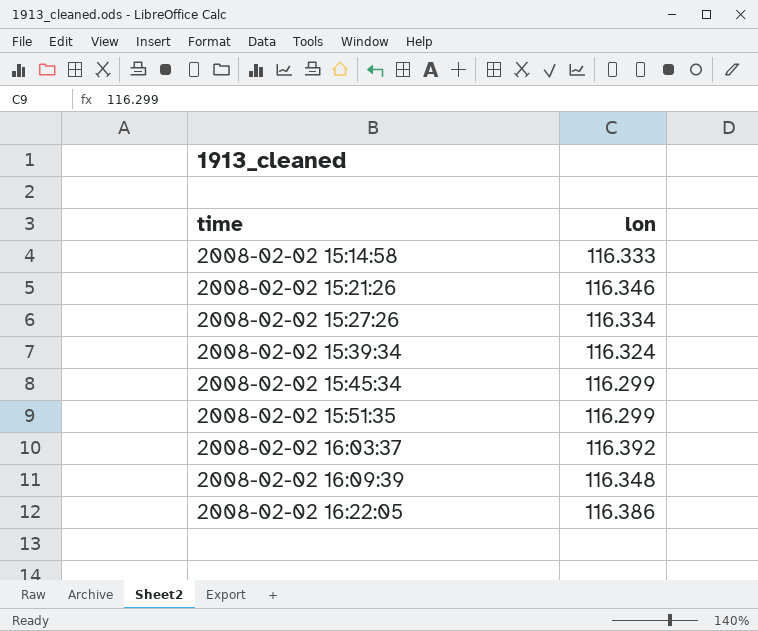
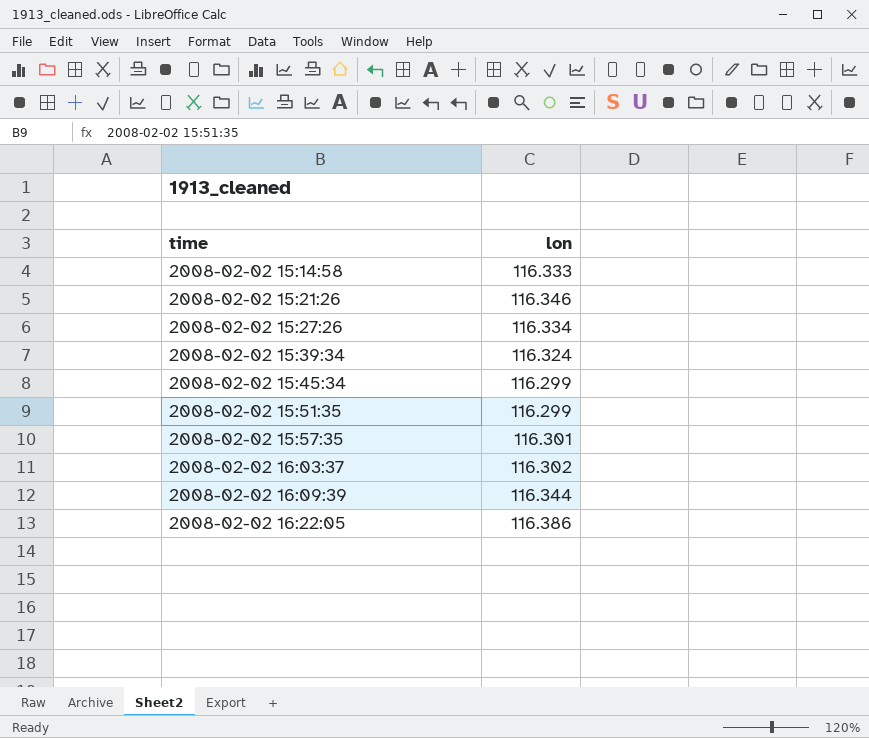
row 2008-02-02 15:57:35: none -> 116.301
2008-02-02 16:03:37 | lon: 116.392 -> 116.302
2008-02-02 16:09:39 | lon: 116.348 -> 116.344

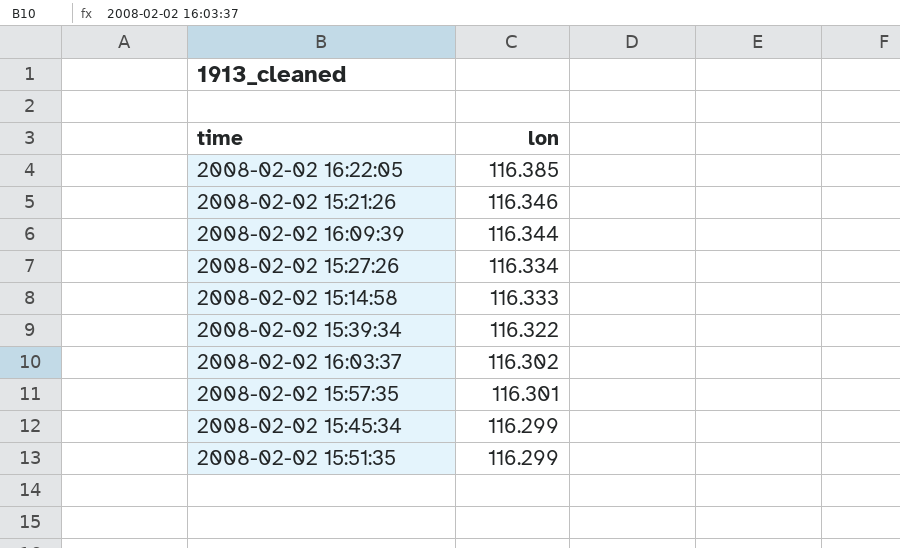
row order: time ascending -> lon descending
2008-02-02 16:22:05 | lon: 116.386 -> 116.385
2008-02-02 15:39:34 | lon: 116.324 -> 116.322

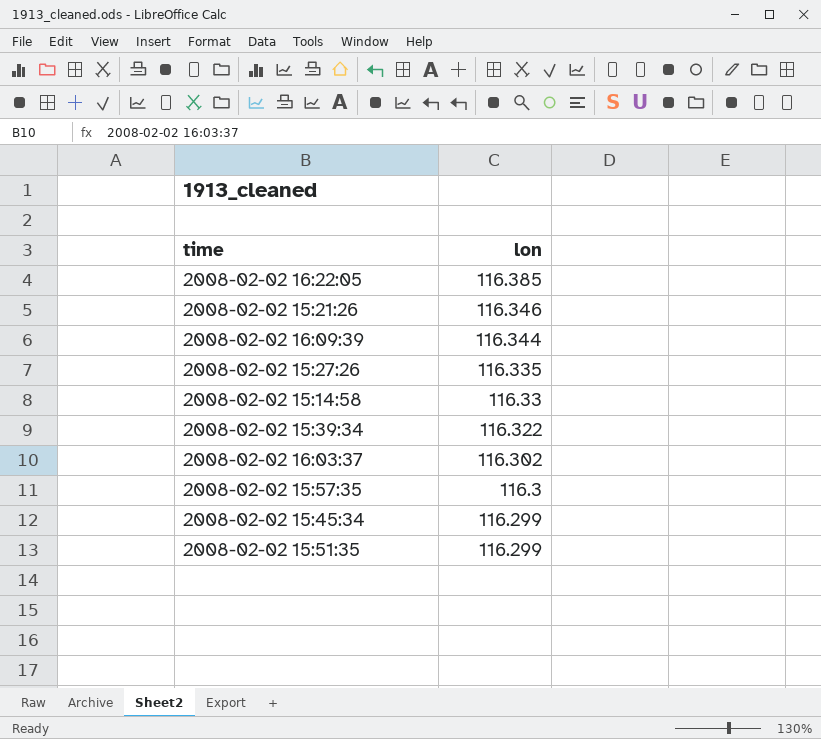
2008-02-02 15:27:26 | lon: 116.334 -> 116.335
2008-02-02 15:14:58 | lon: 116.333 -> 116.33
2008-02-02 15:57:35 | lon: 116.301 -> 116.3

